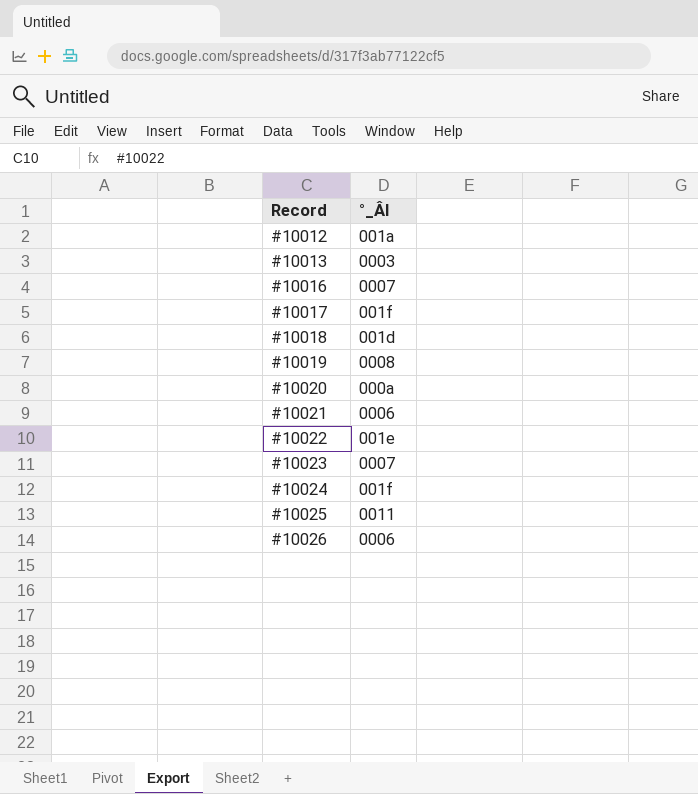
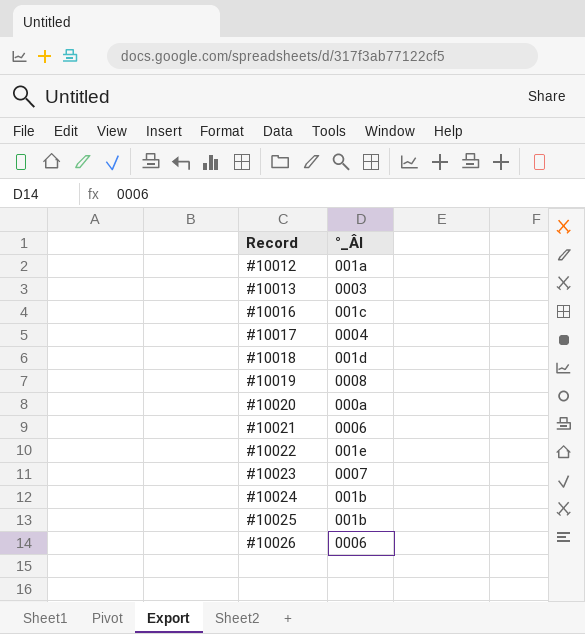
#10016 | °_ÂI: 0007 -> 001c
#10017 | °_ÂI: 001f -> 0004
#10024 | °_ÂI: 001f -> 001b
#10025 | °_ÂI: 0011 -> 001b

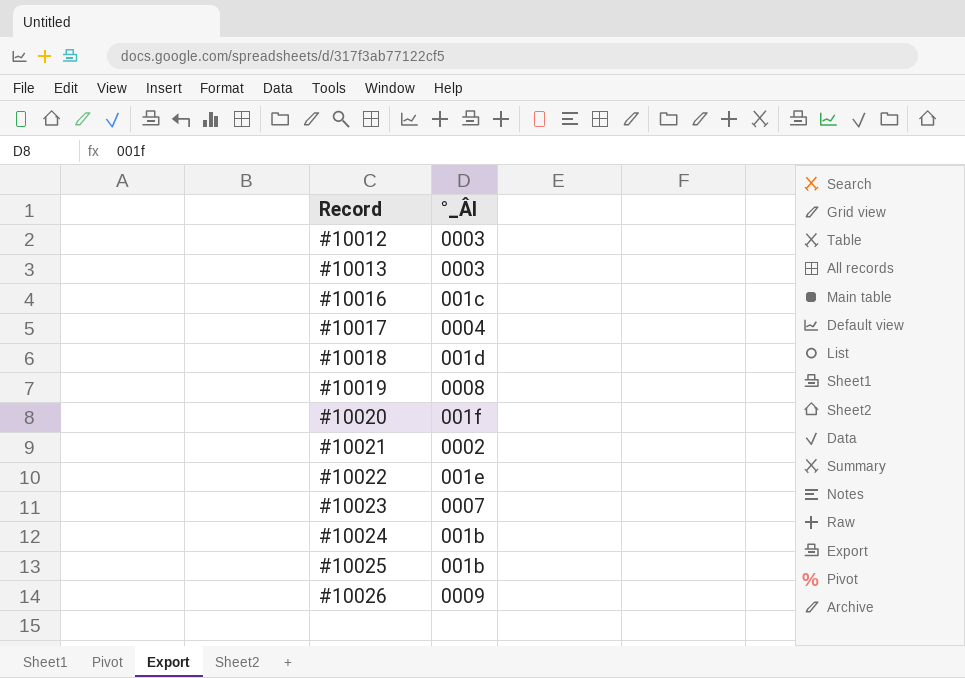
#10012 | °_ÂI: 001a -> 0003
#10020 | °_ÂI: 000a -> 001f
#10021 | °_ÂI: 0006 -> 0002
#10026 | °_ÂI: 0006 -> 0009

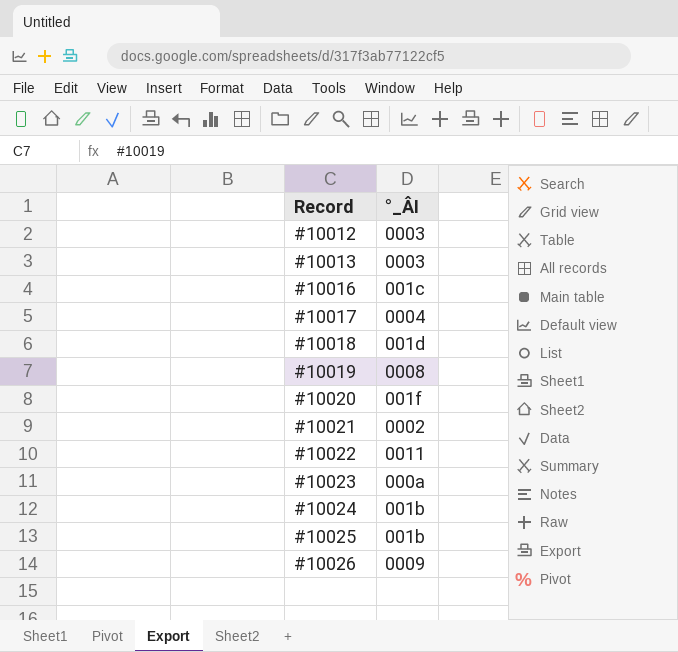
#10022 | °_ÂI: 001e -> 0011
#10023 | °_ÂI: 0007 -> 000a

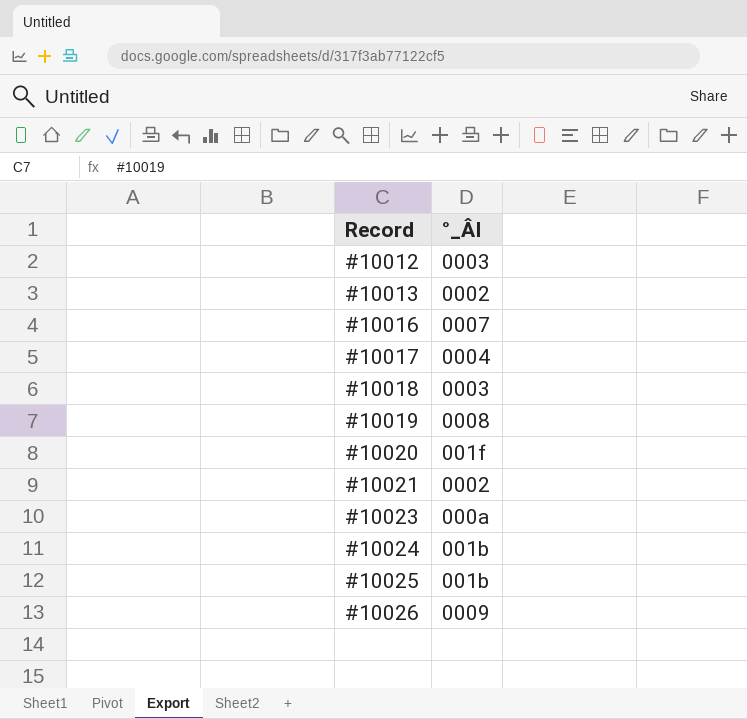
row #10022: 0011 -> none
#10013 | °_ÂI: 0003 -> 0002
#10016 | °_ÂI: 001c -> 0007
#10018 | °_ÂI: 001d -> 0003

